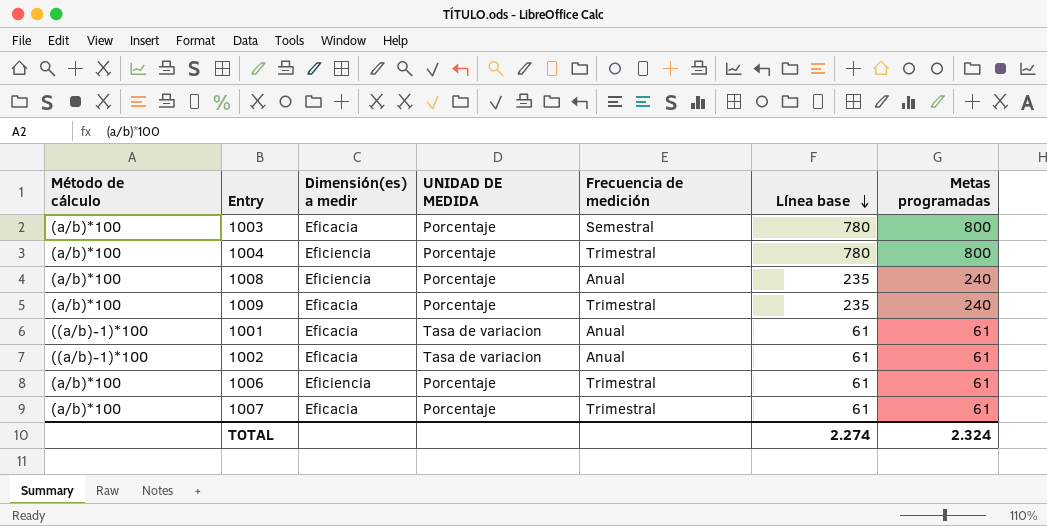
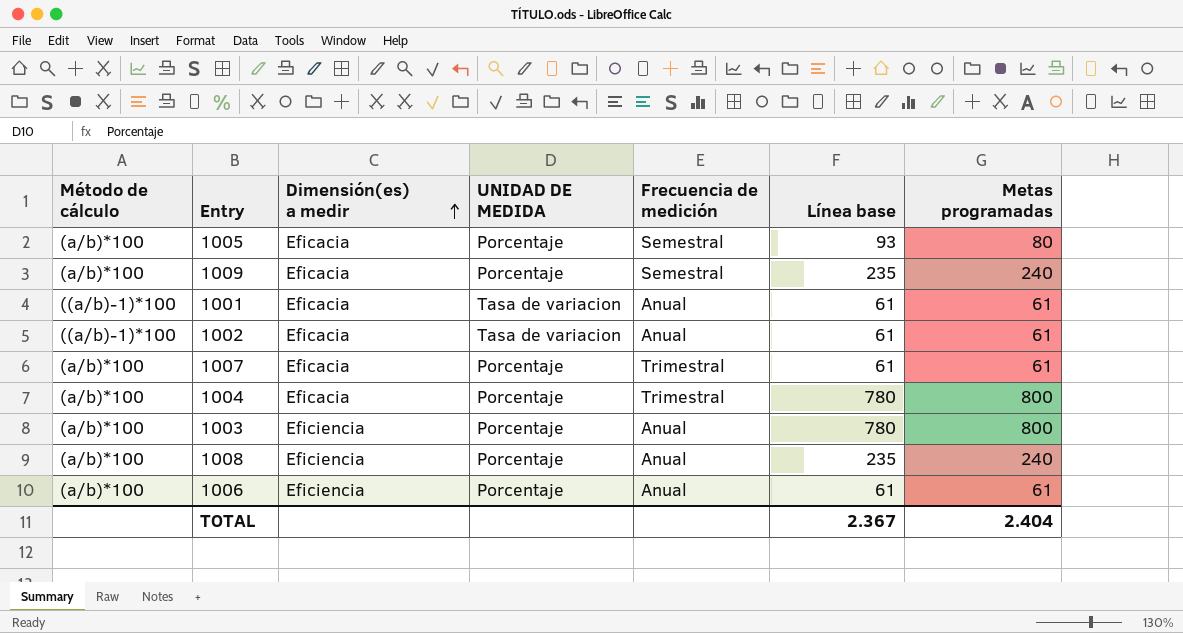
row order: Línea base descending -> Dimensión(es) a medir ascending
row 1005: none -> (a/b)*100 | Eficacia | Porcentaje | Semestral | 93 | 80
1009 | Frecuencia de medición: Trimestral -> Semestral
1004 | Dimensión(es) a medir: Eficiencia -> Eficacia
1003 | Dimensión(es) a medir: Eficacia -> Eficiencia
1003 | Frecuencia de medición: Semestral -> Anual
1006 | Frecuencia de medición: Trimestral -> Anual
TOTAL | Línea base: 2.274 -> 2.367
TOTAL | Metas programadas: 2.324 -> 2.404

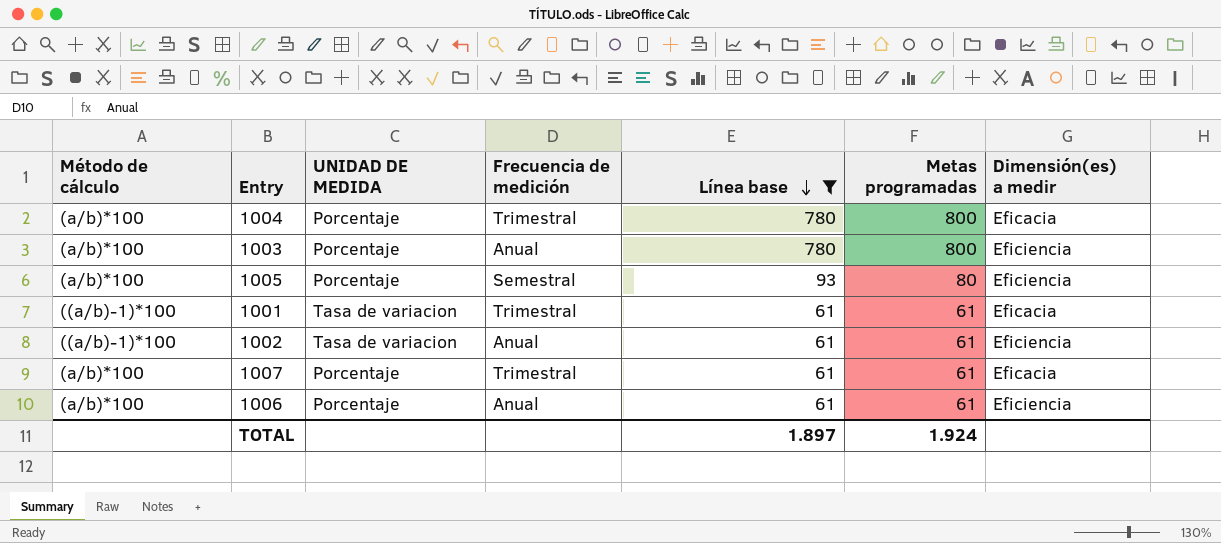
filter: none -> Línea base != 235
row order: Dimensión(es) a medir ascending -> Línea base descending
column Dimensión(es) a medir | position: 3 -> 7
1005 | Dimensión(es) a medir: Eficacia -> Eficiencia
1001 | Frecuencia de medición: Anual -> Trimestral
1002 | Dimensión(es) a medir: Eficacia -> Eficiencia
TOTAL | Línea base: 2.367 -> 1.897
TOTAL | Metas programadas: 2.404 -> 1.924

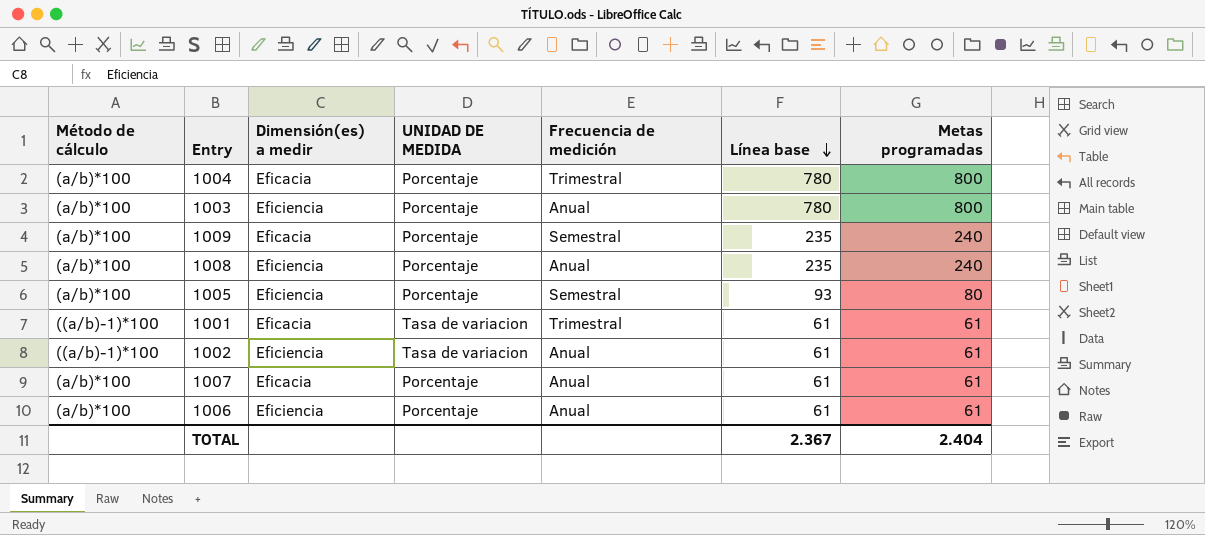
filter: Línea base != 235 -> none
column Dimensión(es) a medir | position: 7 -> 3
1007 | Frecuencia de medición: Trimestral -> Anual
TOTAL | Línea base: 1.897 -> 2.367
TOTAL | Metas programadas: 1.924 -> 2.404

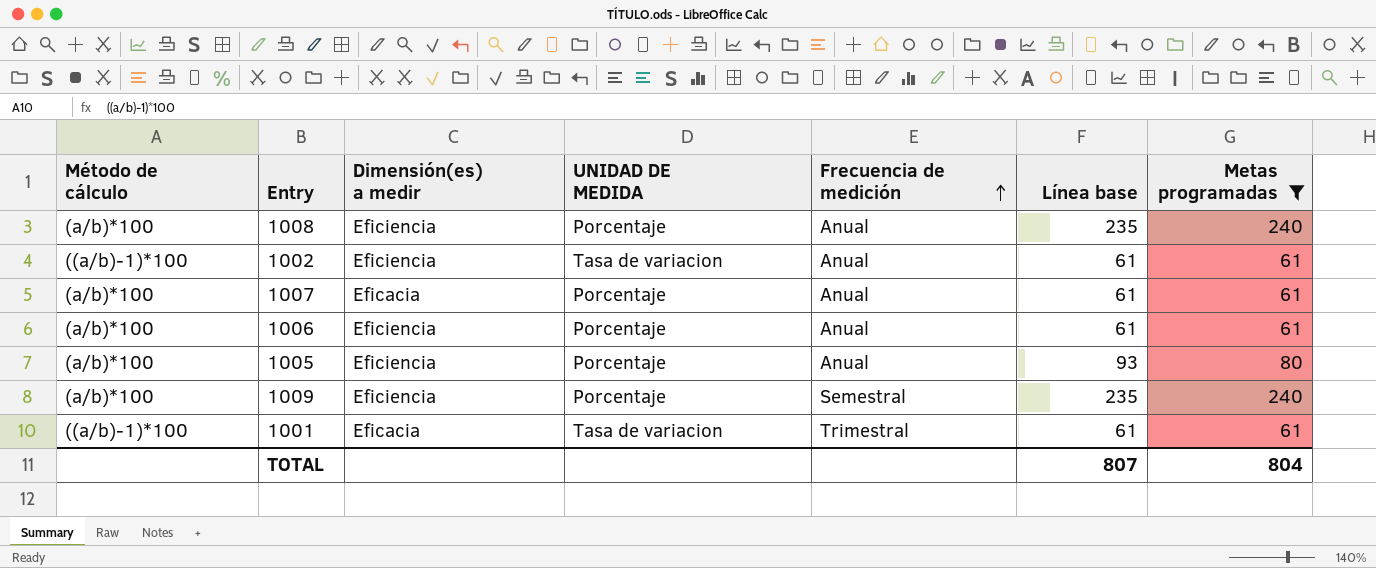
filter: none -> Metas programadas != 800
row order: Línea base descending -> Frecuencia de medición ascending
1005 | Frecuencia de medición: Semestral -> Anual
1009 | Dimensión(es) a medir: Eficacia -> Eficiencia
TOTAL | Línea base: 2.367 -> 807
TOTAL | Metas programadas: 2.404 -> 804

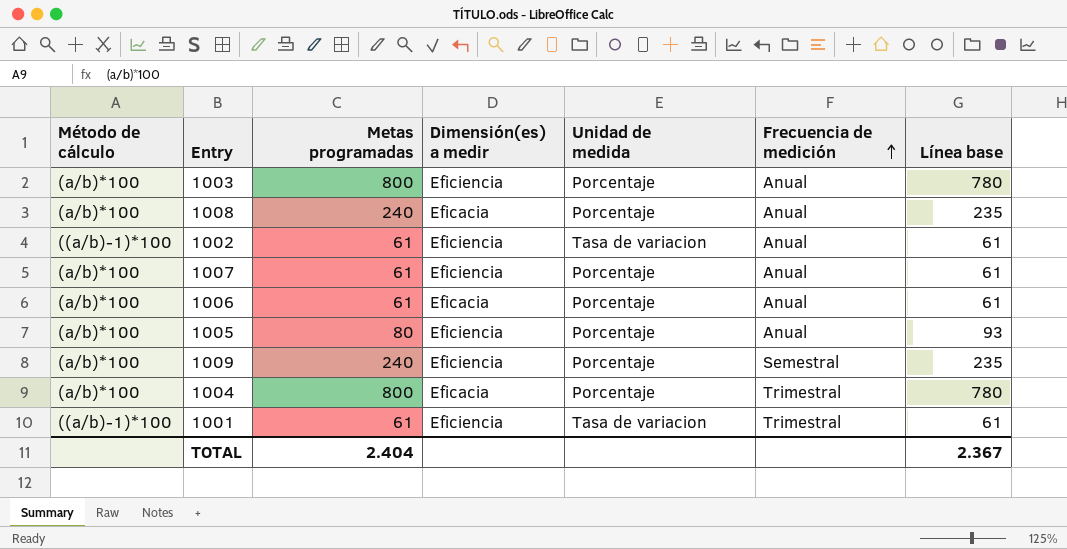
filter: Metas programadas != 800 -> none
column Metas programadas | position: 7 -> 3
column name: UNIDAD DE MEDIDA -> Unidad de medida
1008 | Dimensión(es) a medir: Eficiencia -> Eficacia
1007 | Dimensión(es) a medir: Eficacia -> Eficiencia
1006 | Dimensión(es) a medir: Eficiencia -> Eficacia
1001 | Dimensión(es) a medir: Eficacia -> Eficiencia
TOTAL | Metas programadas: 804 -> 2.404
TOTAL | Línea base: 807 -> 2.367

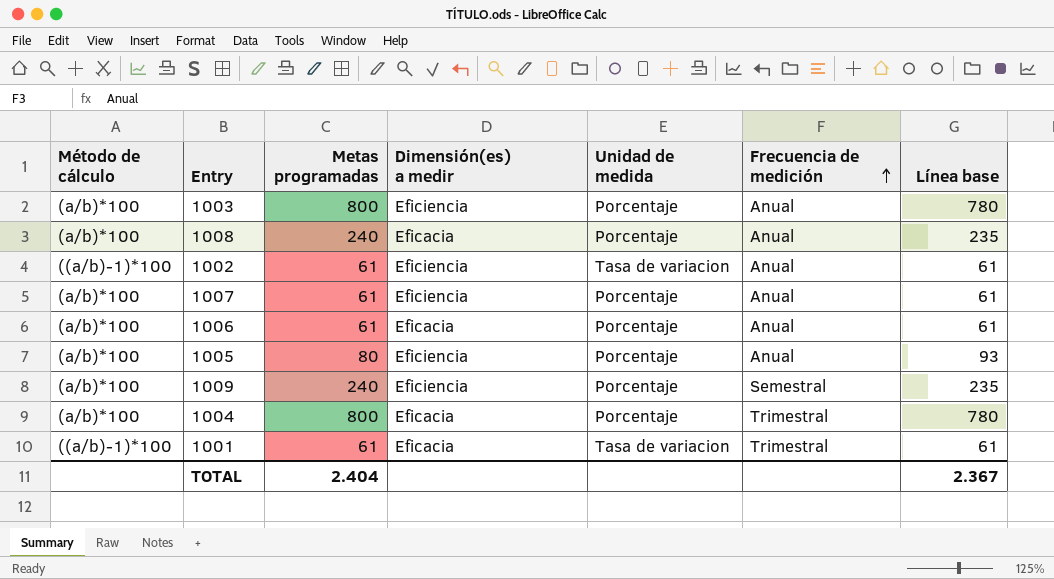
1001 | Dimensión(es) a medir: Eficiencia -> Eficacia

